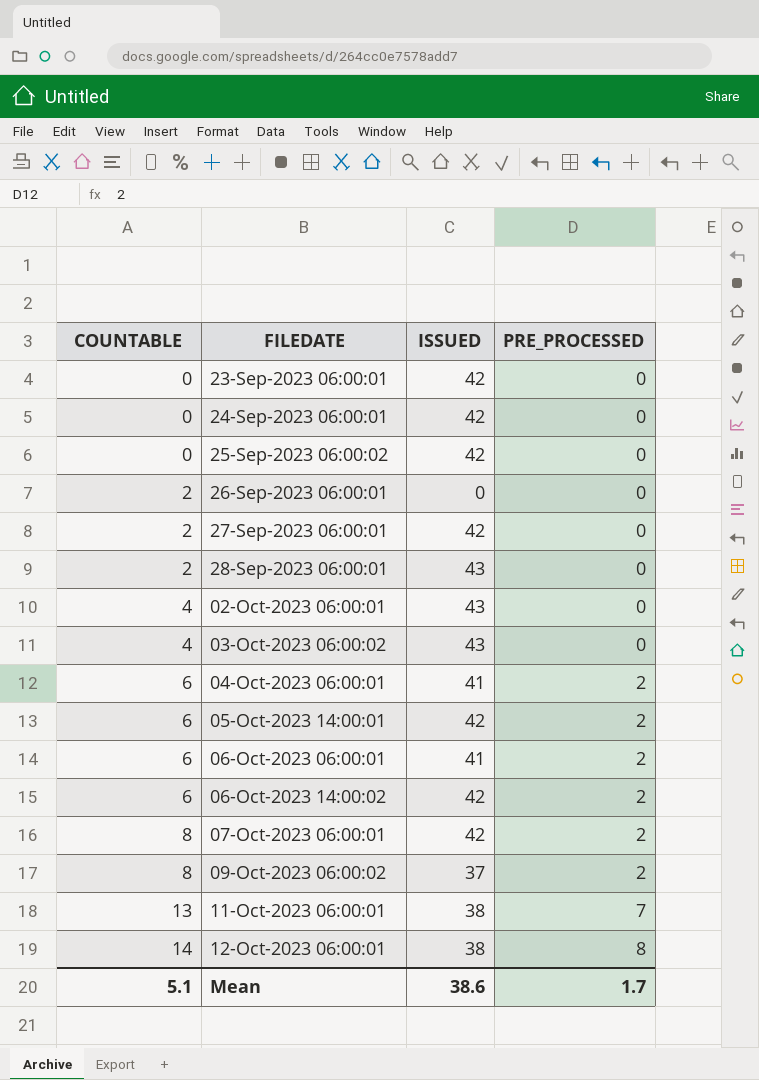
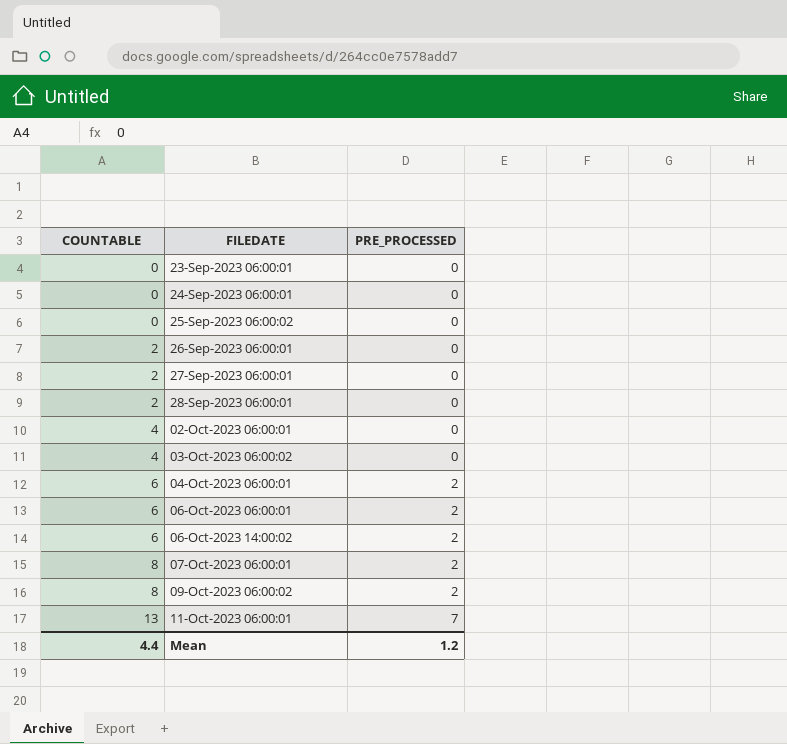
column ISSUED | position: 3 -> none
row 05-Oct-2023 14:00:01: 6 | 42 | 2 -> none
row 12-Oct-2023 06:00:01: 14 | 38 | 8 -> none
Mean | COUNTABLE: 5.1 -> 4.4
Mean | PRE_PROCESSED: 1.7 -> 1.2

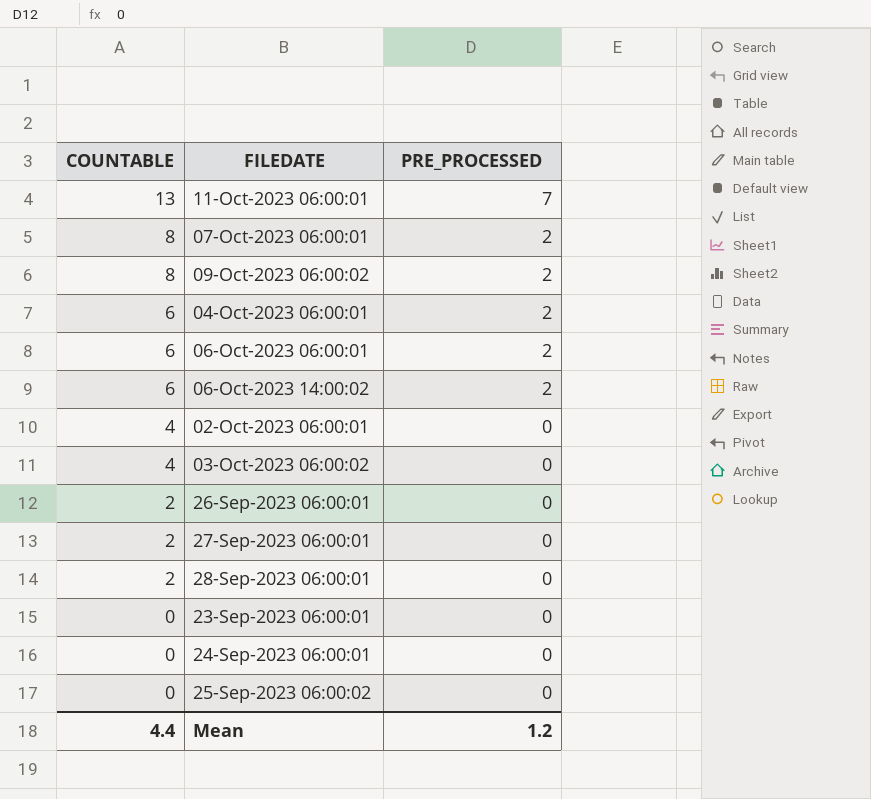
row order: COUNTABLE ascending -> COUNTABLE descending

